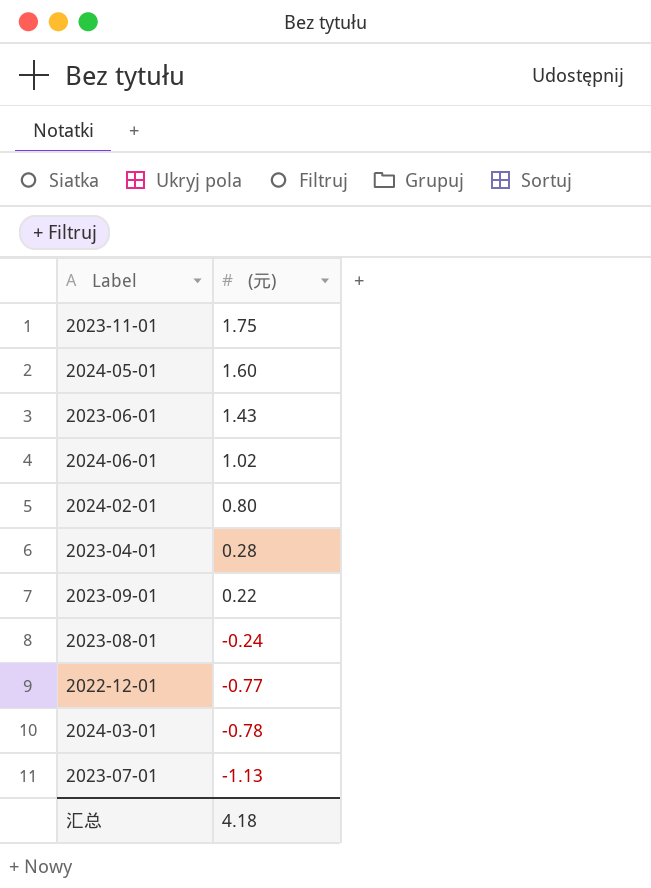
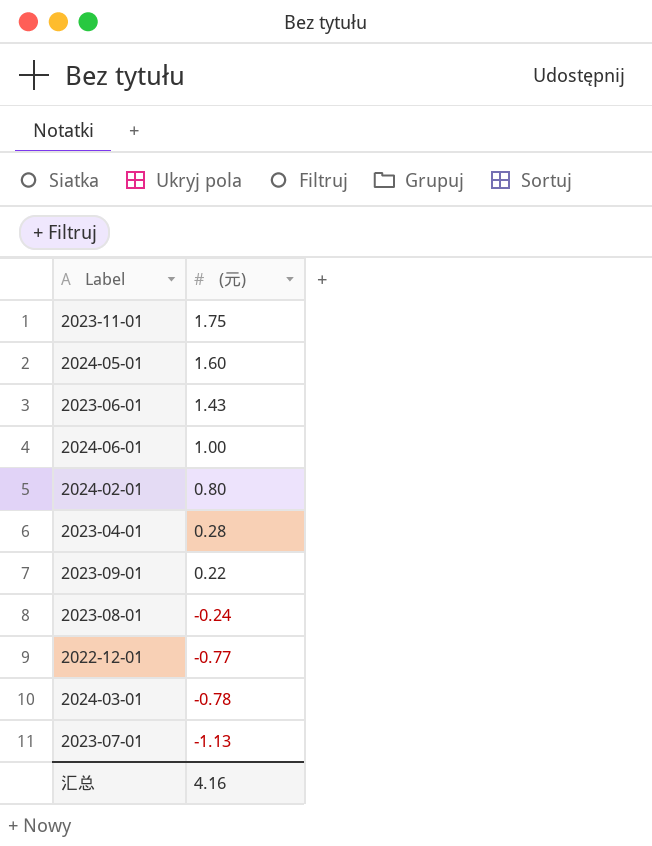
2024-06-01 | (元): 1.02 -> 1.00
汇总 | (元): 4.18 -> 4.16

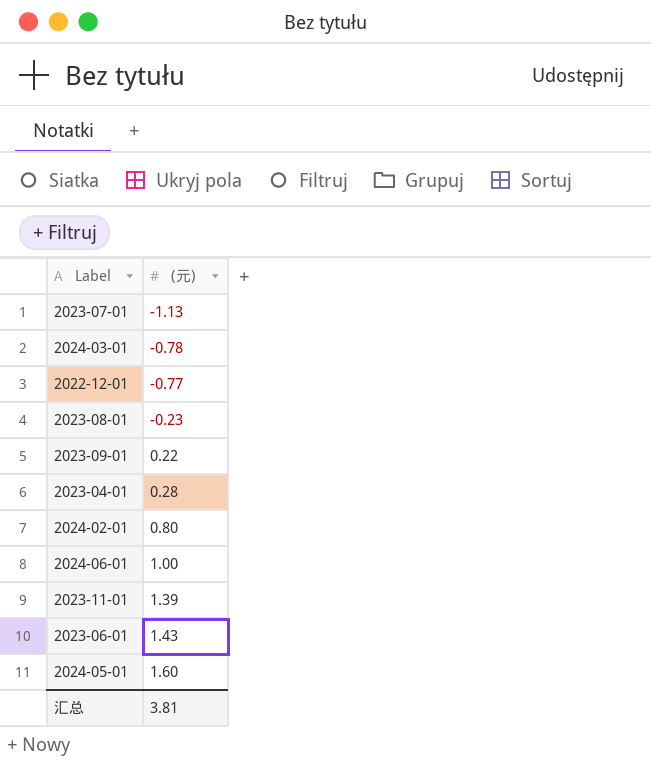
row order: (元) descending -> (元) ascending
2023-08-01 | (元): -0.24 -> -0.23
2023-11-01 | (元): 1.75 -> 1.39
汇总 | (元): 4.16 -> 3.81

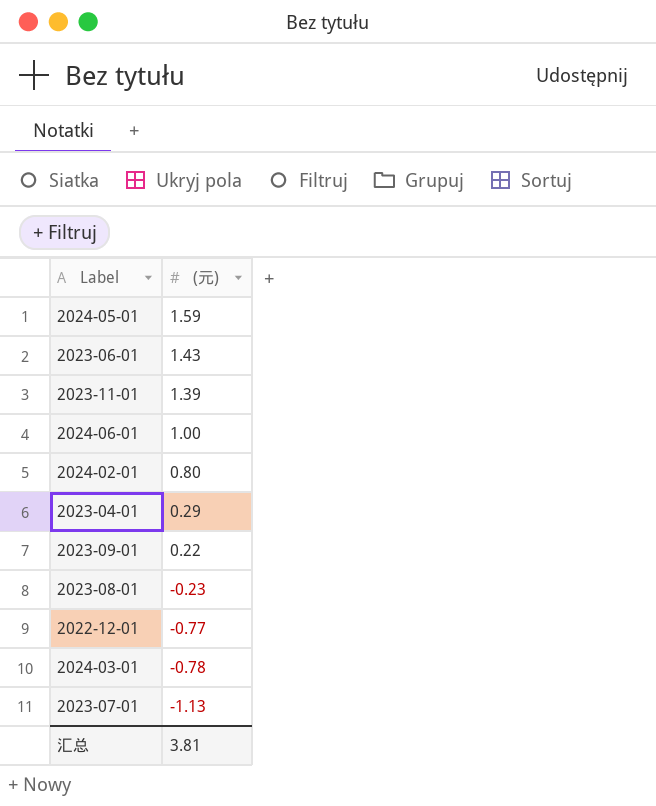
row order: (元) ascending -> (元) descending
2024-05-01 | (元): 1.60 -> 1.59
2023-04-01 | (元): 0.28 -> 0.29

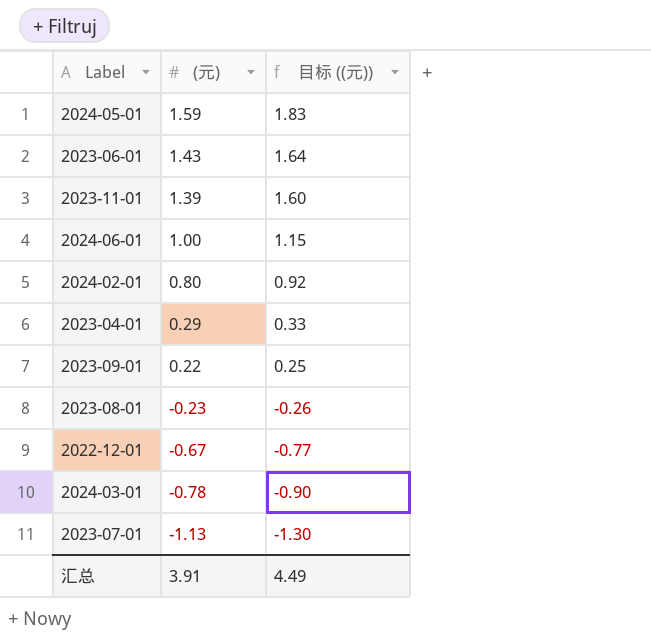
column 目标 ((元)) | formula: none -> [(元)] * 1.15
2022-12-01 | (元): -0.77 -> -0.67
汇总 | (元): 3.81 -> 3.91

